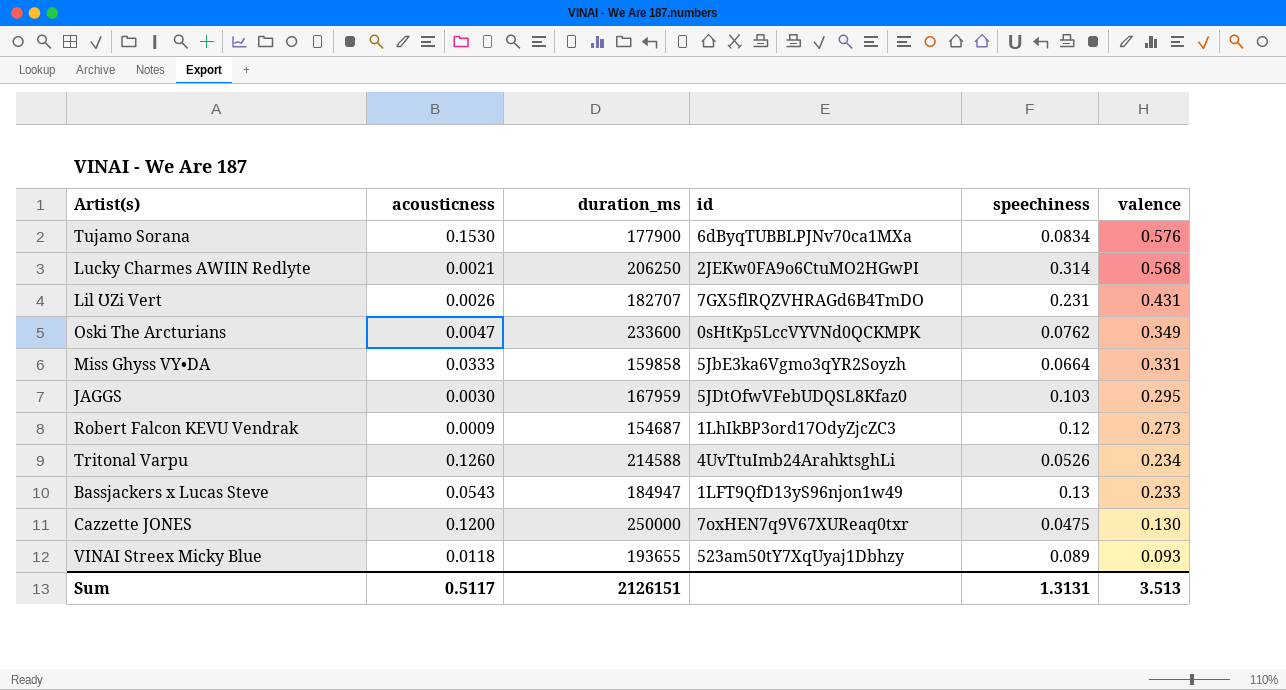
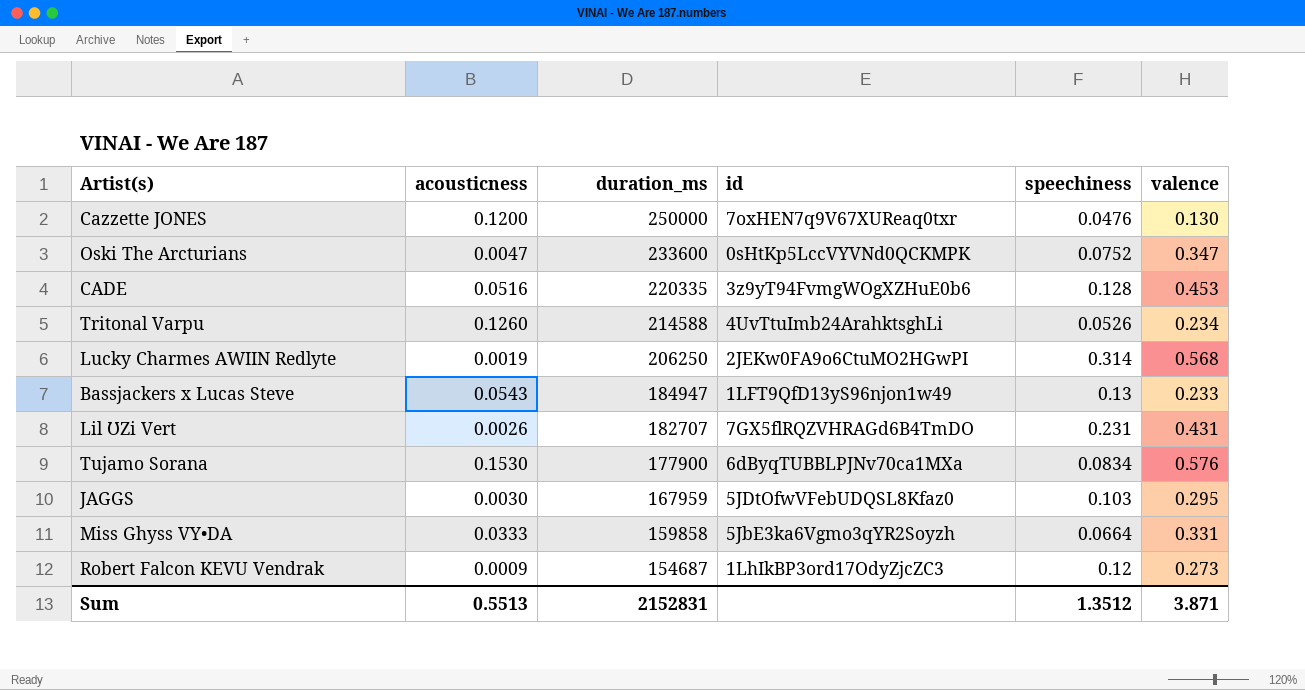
row order: valence descending -> duration_ms descending
row VINAI Streex Micky Blue: 0.0118 | 193655 | 523am50tY7XqUyaj1Dbhzy | 0.089 | 0.093 -> none
Cazzette JONES | speechiness: 0.0475 -> 0.0476
Oski The Arcturians | speechiness: 0.0762 -> 0.0752
Oski The Arcturians | valence: 0.349 -> 0.347
row CADE: none -> 0.0516 | 220335 | 3z9yT94FvmgWOgXZHuE0b6 | 0.128 | 0.453
Lucky Charmes AWIIN Redlyte | acousticness: 0.0021 -> 0.0019
Sum | acousticness: 0.5117 -> 0.5513
Sum | duration_ms: 2126151 -> 2152831
Sum | speechiness: 1.3131 -> 1.3512
Sum | valence: 3.513 -> 3.871

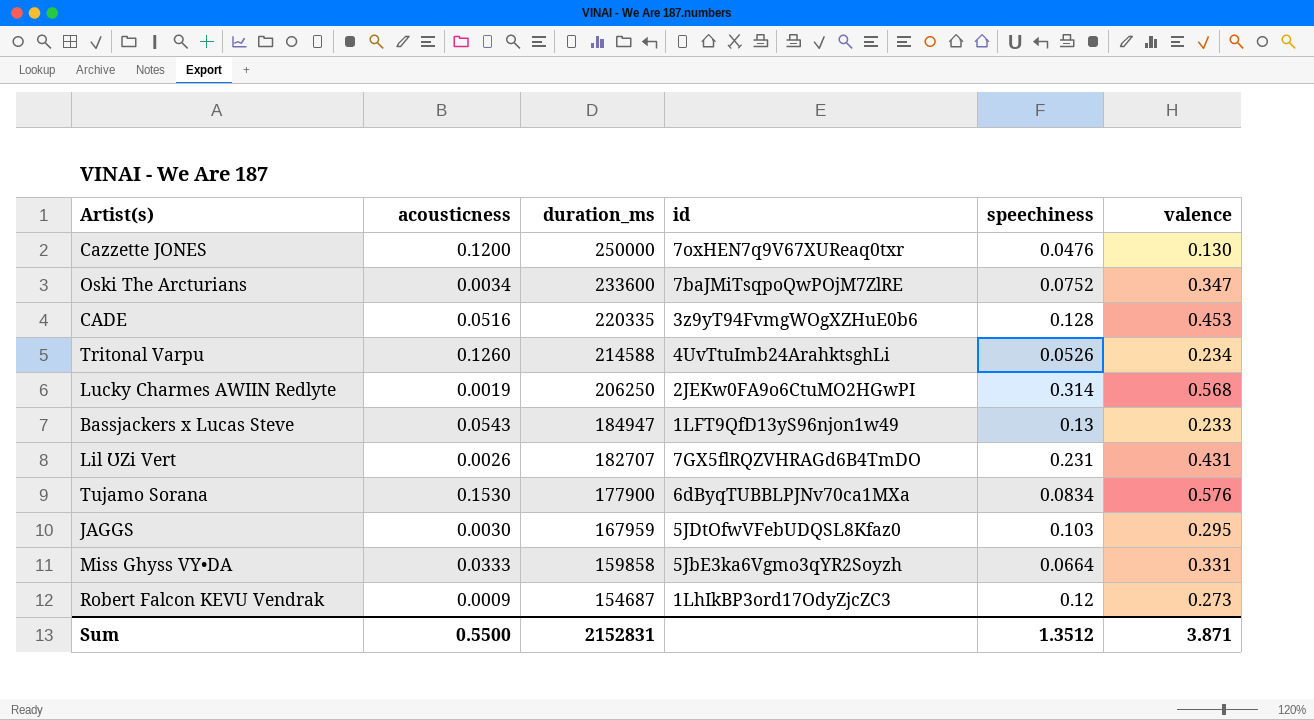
Oski The Arcturians | acousticness: 0.0047 -> 0.0034
Oski The Arcturians | id: 0sHtKp5LccVYVNd0QCKMPK -> 7baJMiTsqpoQwPOjM7ZlRE
Sum | acousticness: 0.5513 -> 0.5500

